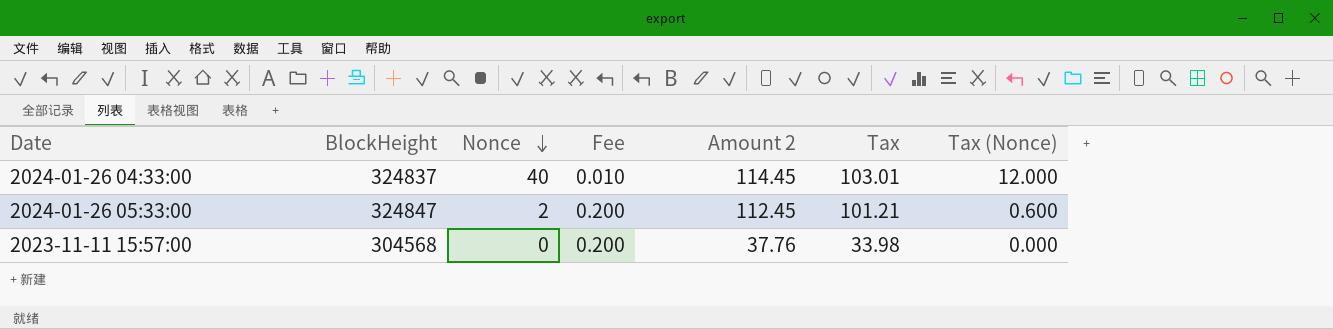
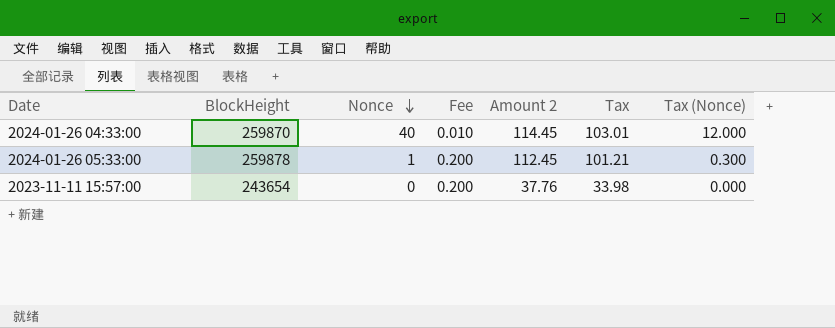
2024-01-26 04:33:00 | BlockHeight: 324837 -> 259870
2024-01-26 05:33:00 | BlockHeight: 324847 -> 259878
2024-01-26 05:33:00 | Nonce: 2 -> 1
2024-01-26 05:33:00 | Tax (Nonce): 0.600 -> 0.300
2023-11-11 15:57:00 | BlockHeight: 304568 -> 243654

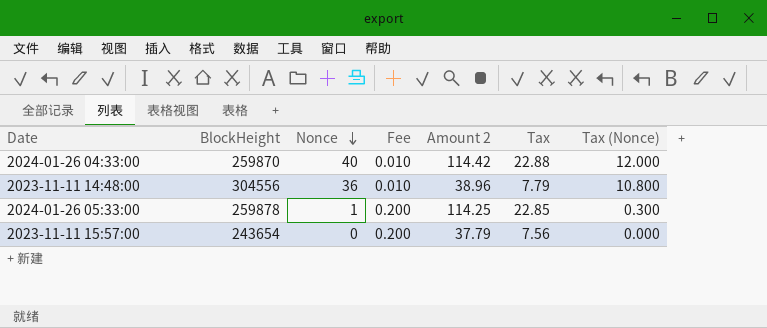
column Tax | formula: [Amount 2] * 0.9 -> [Amount 2] * 0.2
2024-01-26 04:33:00 | Amount 2: 114.45 -> 114.42
row 2023-11-11 14:48:00: none -> 304556 | 36 | 0.010 | 38.96 | 7.79 | 10.800
2024-01-26 05:33:00 | Amount 2: 112.45 -> 114.25
2023-11-11 15:57:00 | Amount 2: 37.76 -> 37.79

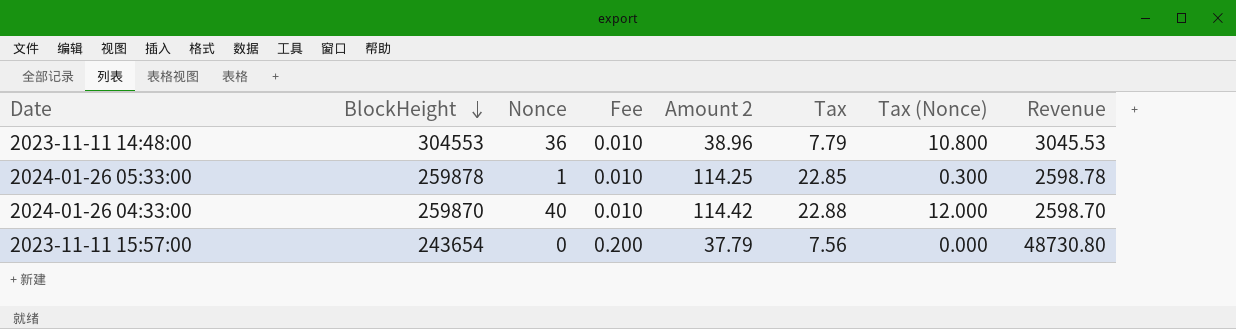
row order: Nonce descending -> BlockHeight descending
column Revenue | formula: none -> [BlockHeight] * [Fee]
2023-11-11 14:48:00 | BlockHeight: 304556 -> 304553
2024-01-26 05:33:00 | Fee: 0.200 -> 0.010

